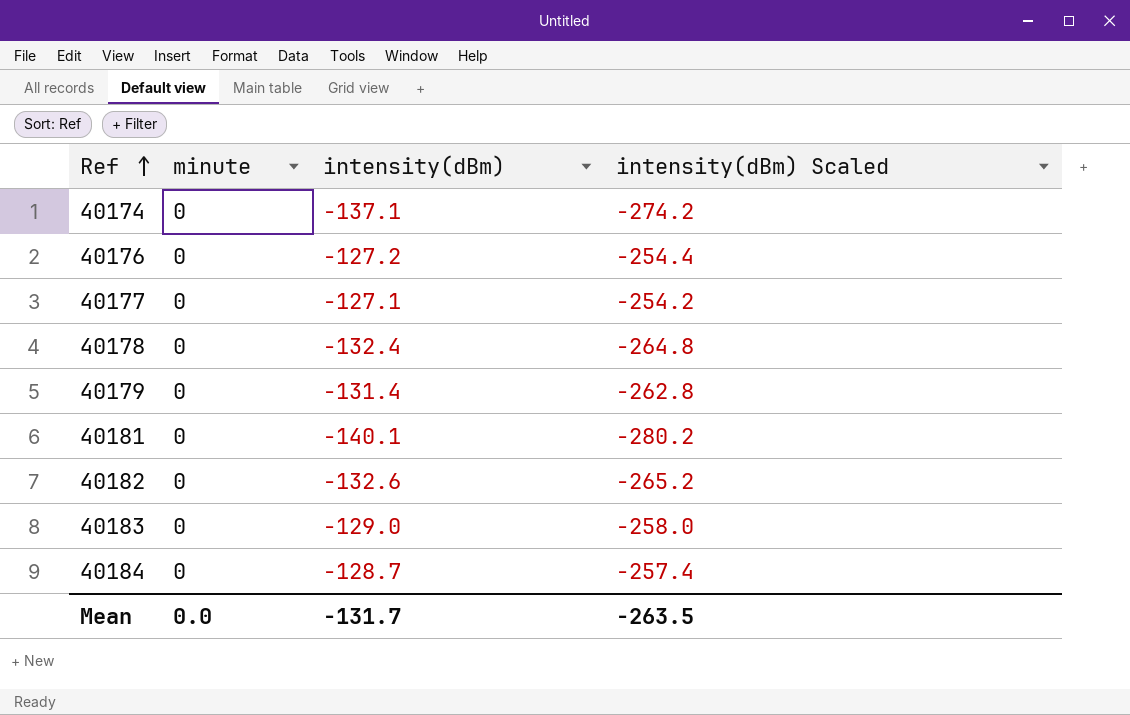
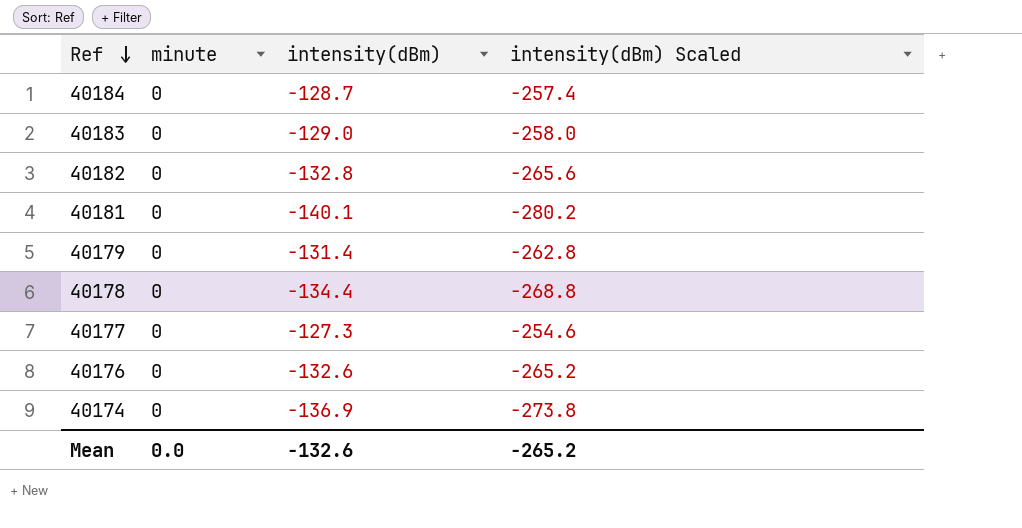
row order: Ref ascending -> Ref descending
40182 | intensity(dBm): -132.6 -> -132.8
40182 | intensity(dBm) Scaled: -265.2 -> -265.6
40178 | intensity(dBm): -132.4 -> -134.4
40178 | intensity(dBm) Scaled: -264.8 -> -268.8
40177 | intensity(dBm): -127.1 -> -127.3
40177 | intensity(dBm) Scaled: -254.2 -> -254.6
40176 | intensity(dBm): -127.2 -> -132.6
40176 | intensity(dBm) Scaled: -254.4 -> -265.2
40174 | intensity(dBm): -137.1 -> -136.9
40174 | intensity(dBm) Scaled: -274.2 -> -273.8
Mean | intensity(dBm): -131.7 -> -132.6
Mean | intensity(dBm) Scaled: -263.5 -> -265.2

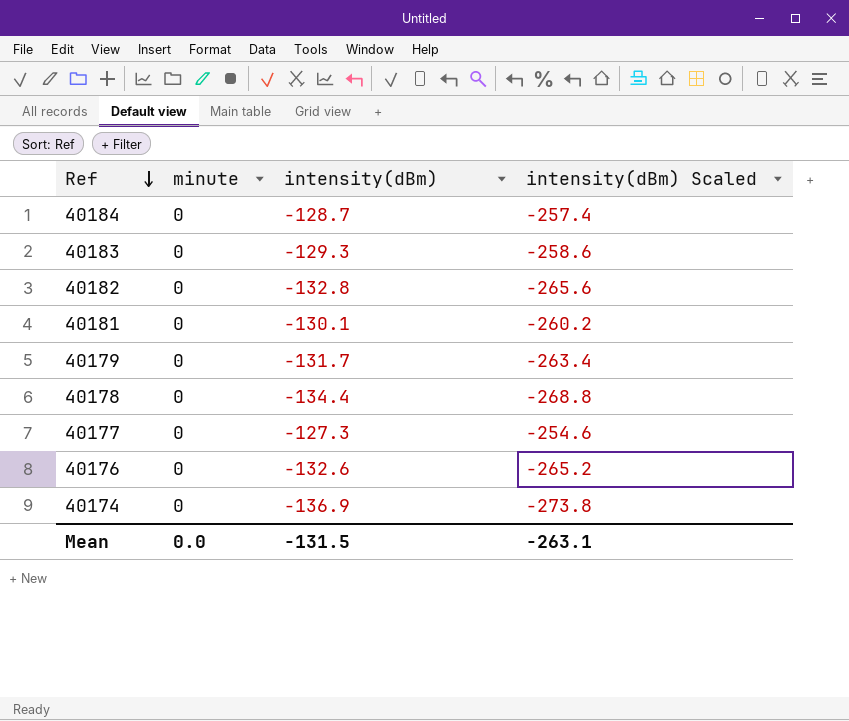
40183 | intensity(dBm): -129.0 -> -129.3
40183 | intensity(dBm) Scaled: -258.0 -> -258.6
40181 | intensity(dBm): -140.1 -> -130.1
40181 | intensity(dBm) Scaled: -280.2 -> -260.2
40179 | intensity(dBm): -131.4 -> -131.7
40179 | intensity(dBm) Scaled: -262.8 -> -263.4
Mean | intensity(dBm): -132.6 -> -131.5
Mean | intensity(dBm) Scaled: -265.2 -> -263.1

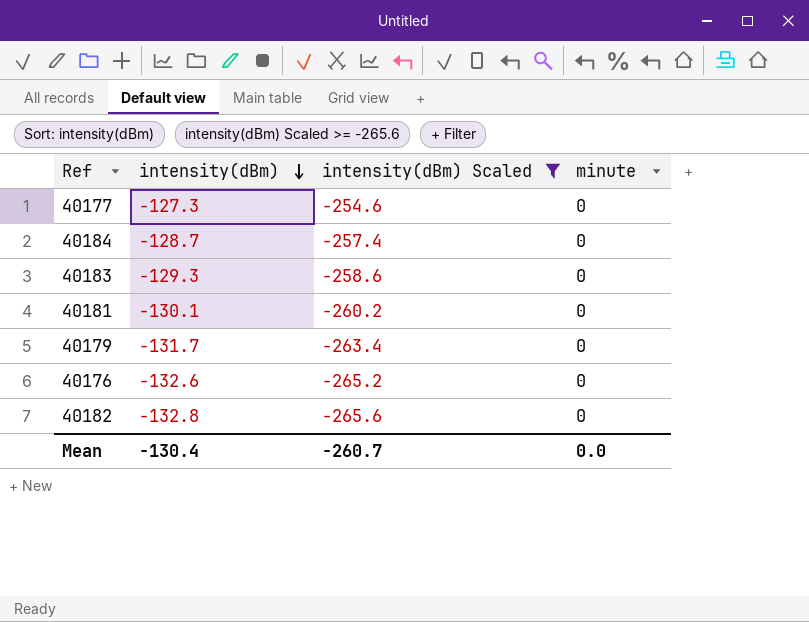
filter: none -> intensity(dBm) Scaled >= -265.6
row order: Ref descending -> intensity(dBm) descending
column minute | position: 2 -> 4
Mean | intensity(dBm): -131.5 -> -130.4
Mean | intensity(dBm) Scaled: -263.1 -> -260.7

